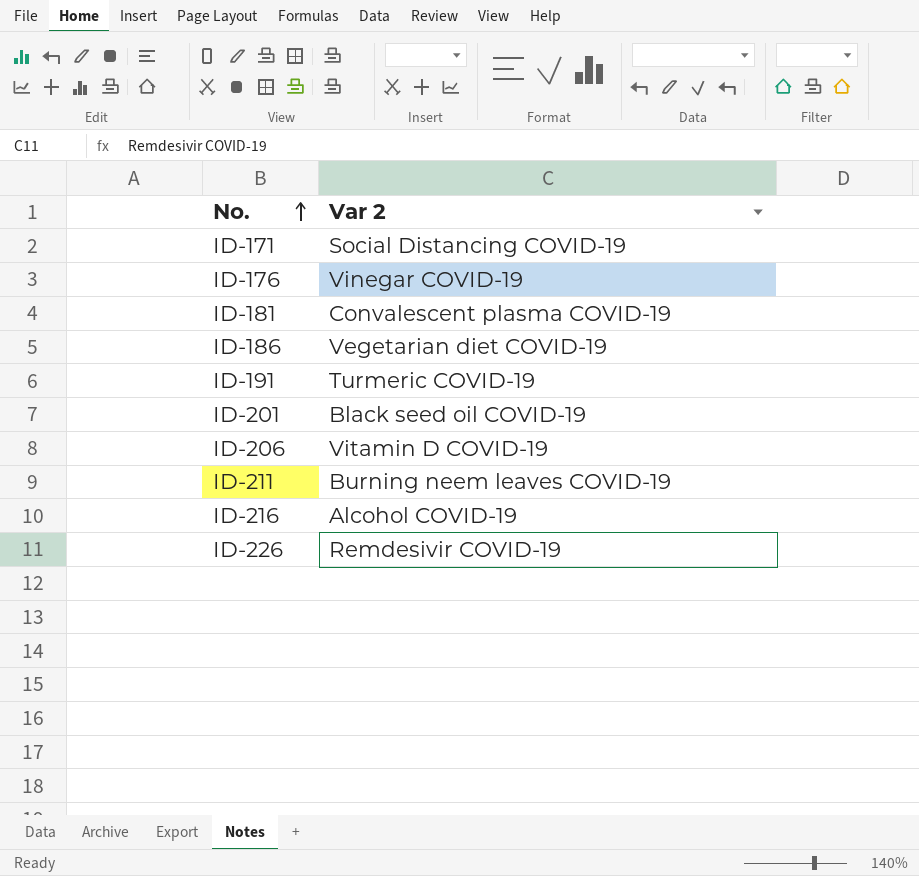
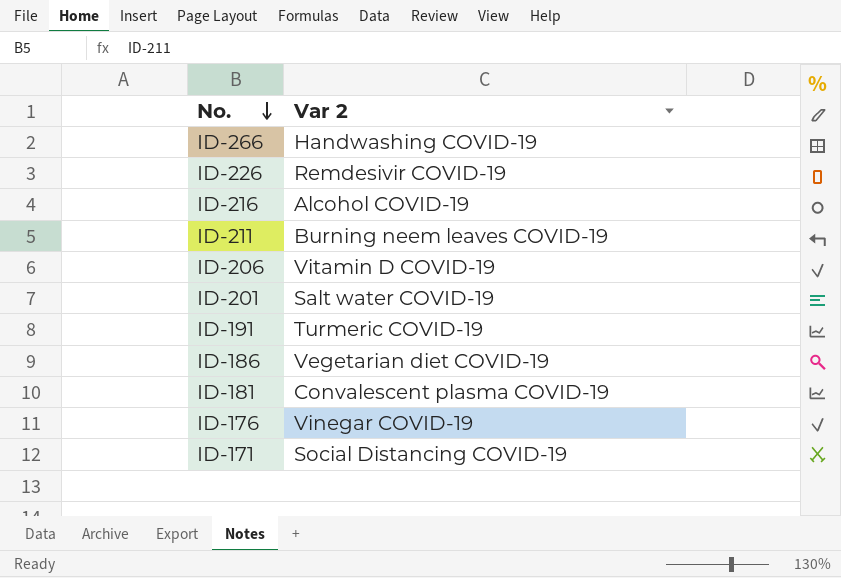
row order: No. ascending -> No. descending
row ID-266: none -> Handwashing COVID-19
ID-201 | Var 2: Black seed oil COVID-19 -> Salt water COVID-19

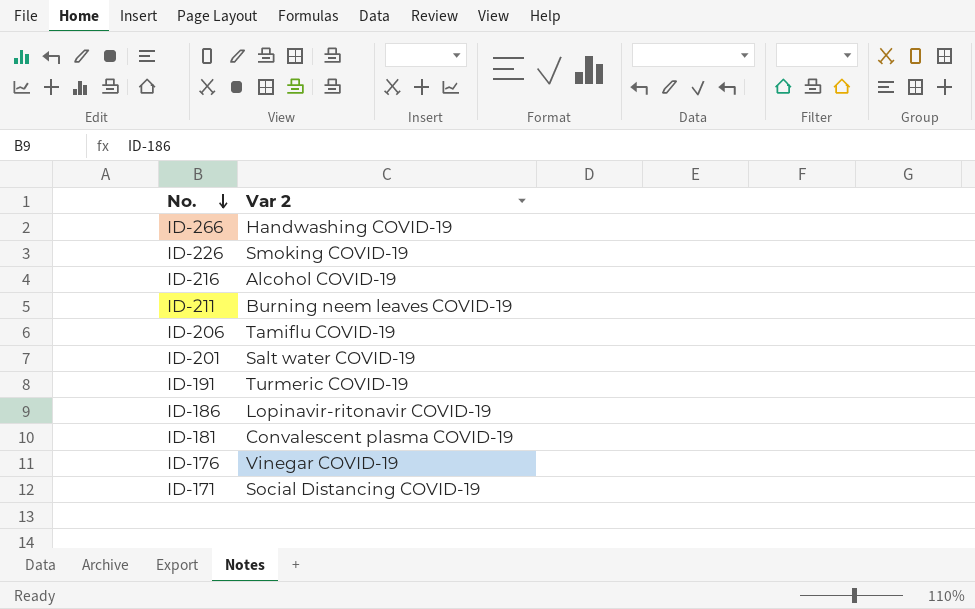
ID-226 | Var 2: Remdesivir COVID-19 -> Smoking COVID-19
ID-206 | Var 2: Vitamin D COVID-19 -> Tamiflu COVID-19
ID-186 | Var 2: Vegetarian diet COVID-19 -> Lopinavir-ritonavir COVID-19

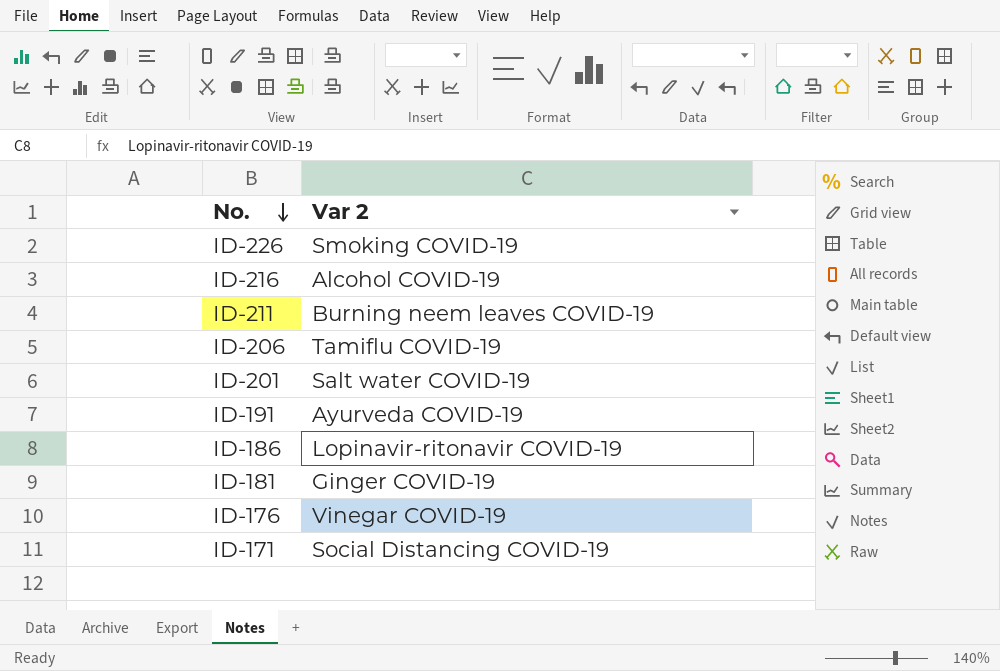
row ID-266: Handwashing COVID-19 -> none
ID-191 | Var 2: Turmeric COVID-19 -> Ayurveda COVID-19
ID-181 | Var 2: Convalescent plasma COVID-19 -> Ginger COVID-19

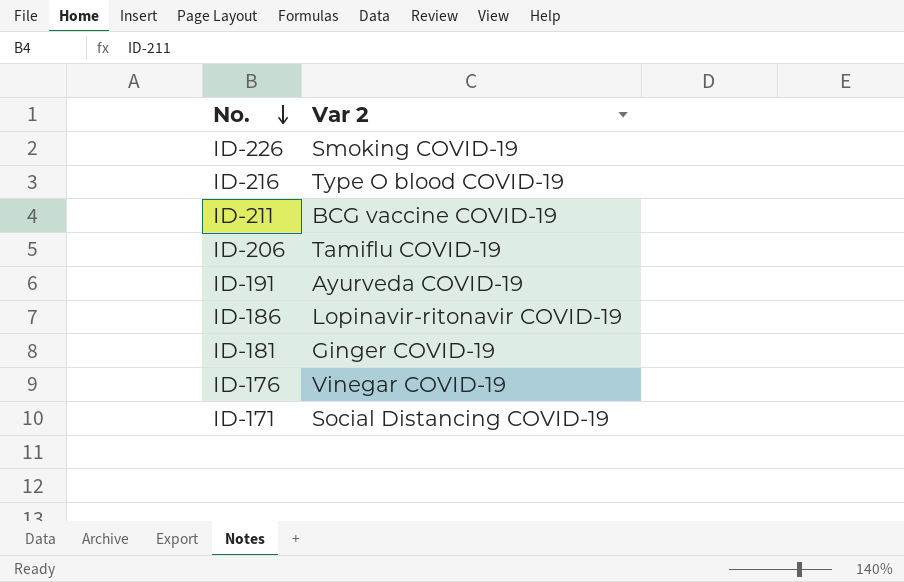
row ID-201: Salt water COVID-19 -> none
ID-216 | Var 2: Alcohol COVID-19 -> Type O blood COVID-19
ID-211 | Var 2: Burning neem leaves COVID-19 -> BCG vaccine COVID-19

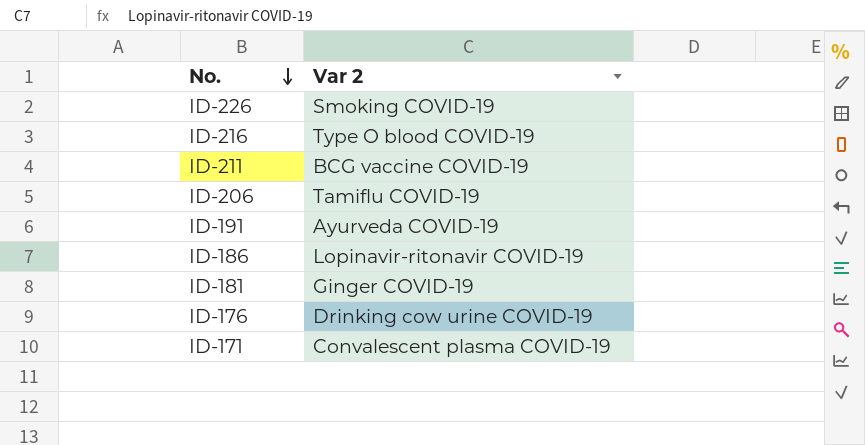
ID-176 | Var 2: Vinegar COVID-19 -> Drinking cow urine COVID-19
ID-171 | Var 2: Social Distancing COVID-19 -> Convalescent plasma COVID-19

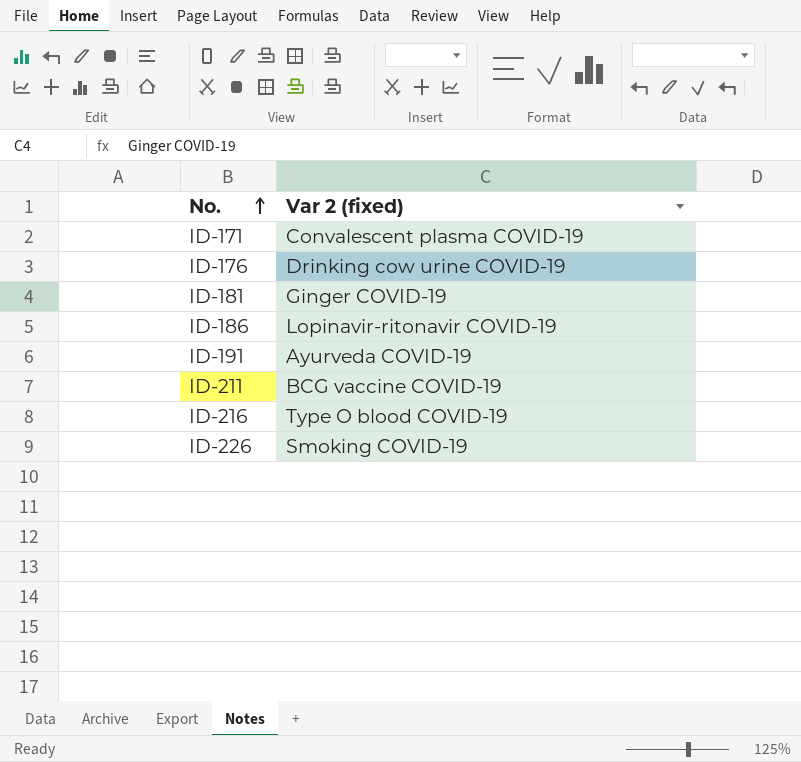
row order: No. descending -> No. ascending
column name: Var 2 -> Var 2 (fixed)
row ID-206: Tamiflu COVID-19 -> none

